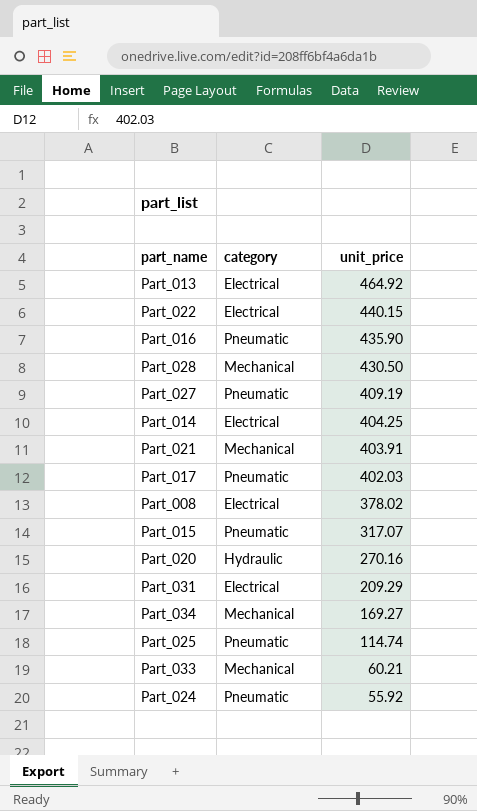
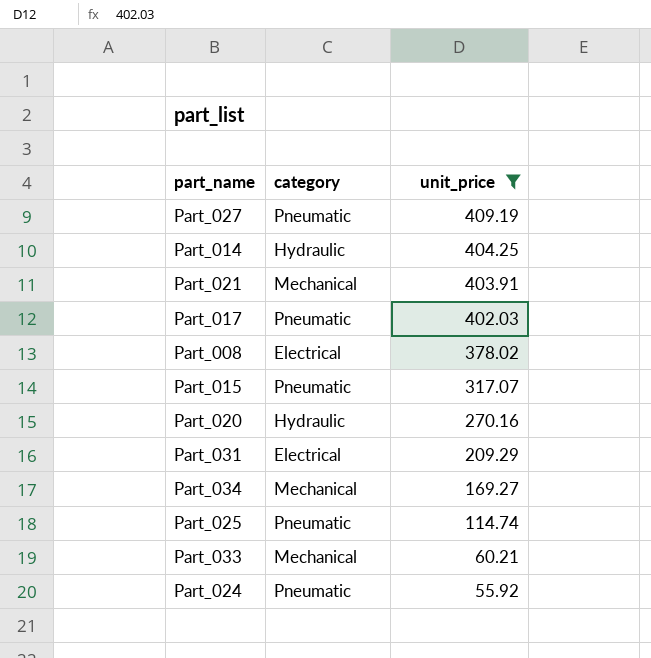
filter: none -> unit_price <= 409.19
Part_014 | category: Electrical -> Hydraulic

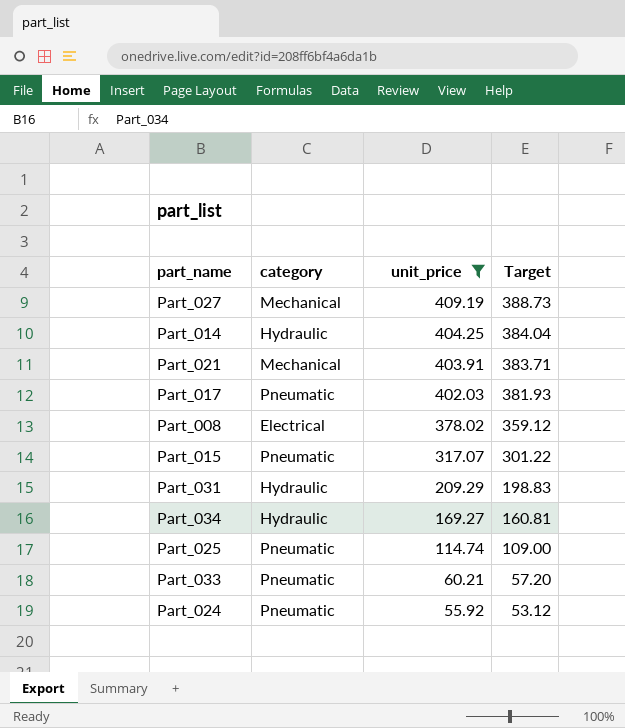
column Target | formula: none -> [unit_price] * 0.95
row Part_020: Hydraulic | 270.16 -> none
Part_027 | category: Pneumatic -> Mechanical
Part_031 | category: Electrical -> Hydraulic
Part_034 | category: Mechanical -> Hydraulic
Part_033 | category: Mechanical -> Pneumatic

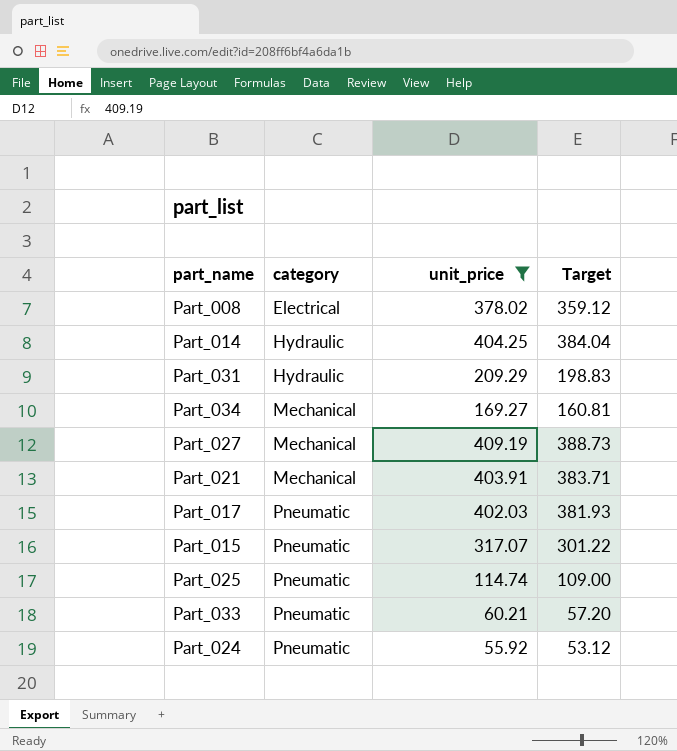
row order: unit_price descending -> category ascending
Part_034 | category: Hydraulic -> Mechanical

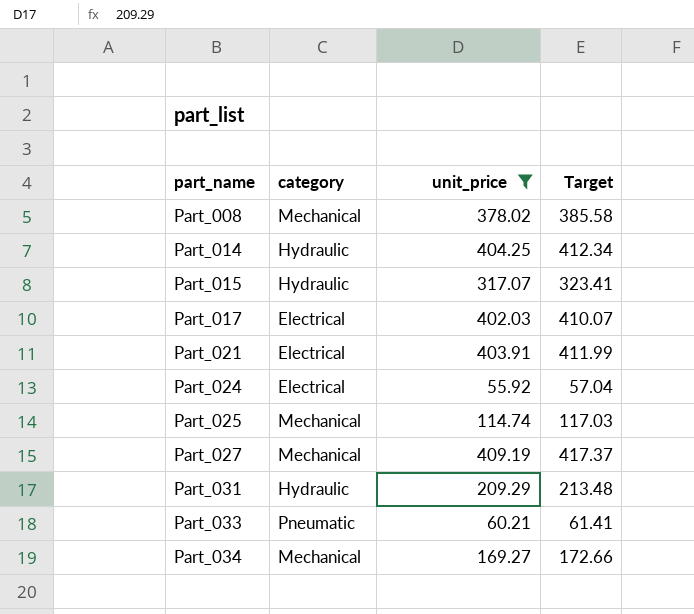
row order: category ascending -> part_name ascending
column Target | formula: [unit_price] * 0.95 -> [unit_price] * 1.02
Part_008 | category: Electrical -> Mechanical
Part_015 | category: Pneumatic -> Hydraulic
Part_017 | category: Pneumatic -> Electrical
Part_021 | category: Mechanical -> Electrical
Part_024 | category: Pneumatic -> Electrical
Part_025 | category: Pneumatic -> Mechanical

